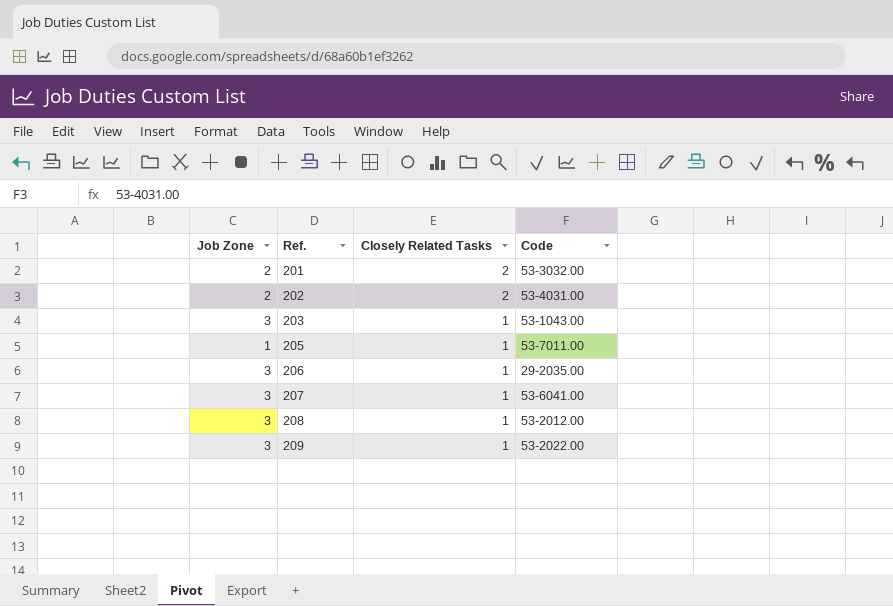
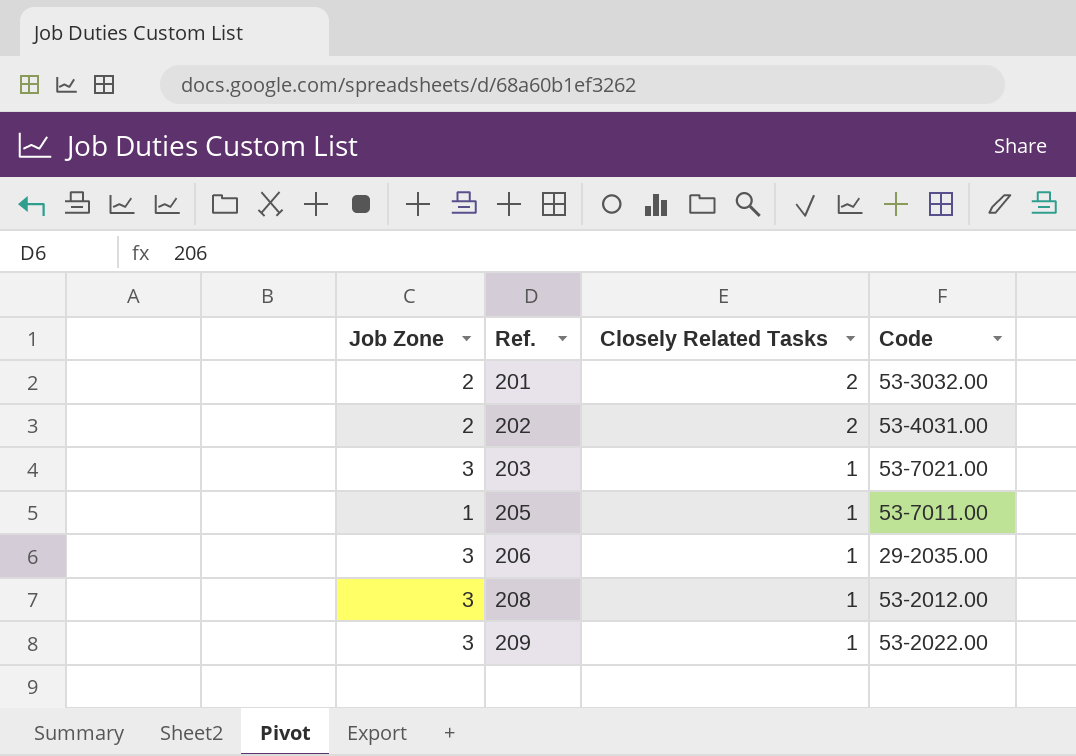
row 207: 3 | 1 | 53-6041.00 -> none
203 | Code: 53-1043.00 -> 53-7021.00

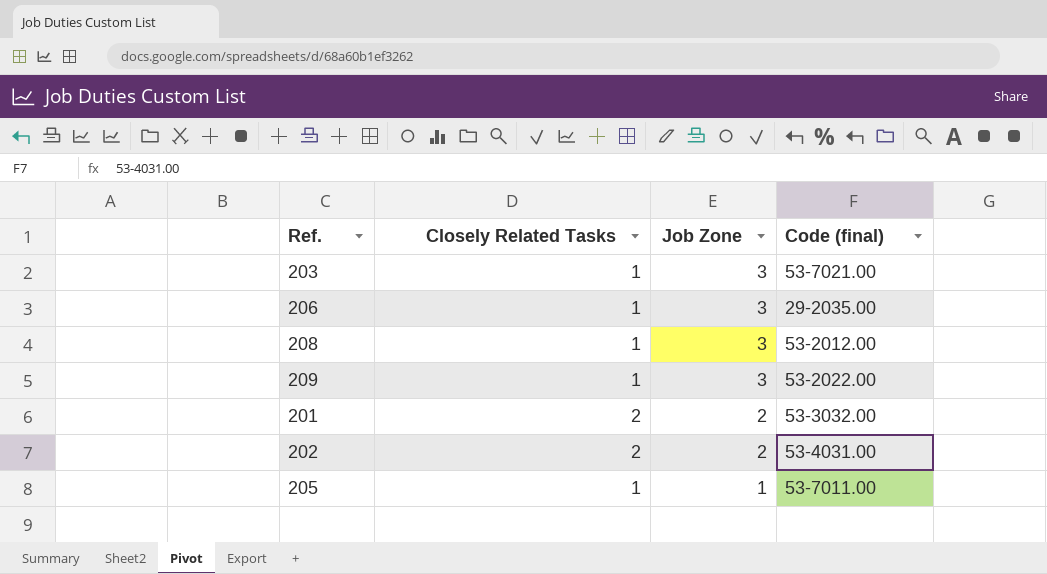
row order: Ref. ascending -> Job Zone descending
column Job Zone | position: 1 -> 3
column name: Code -> Code (final)

